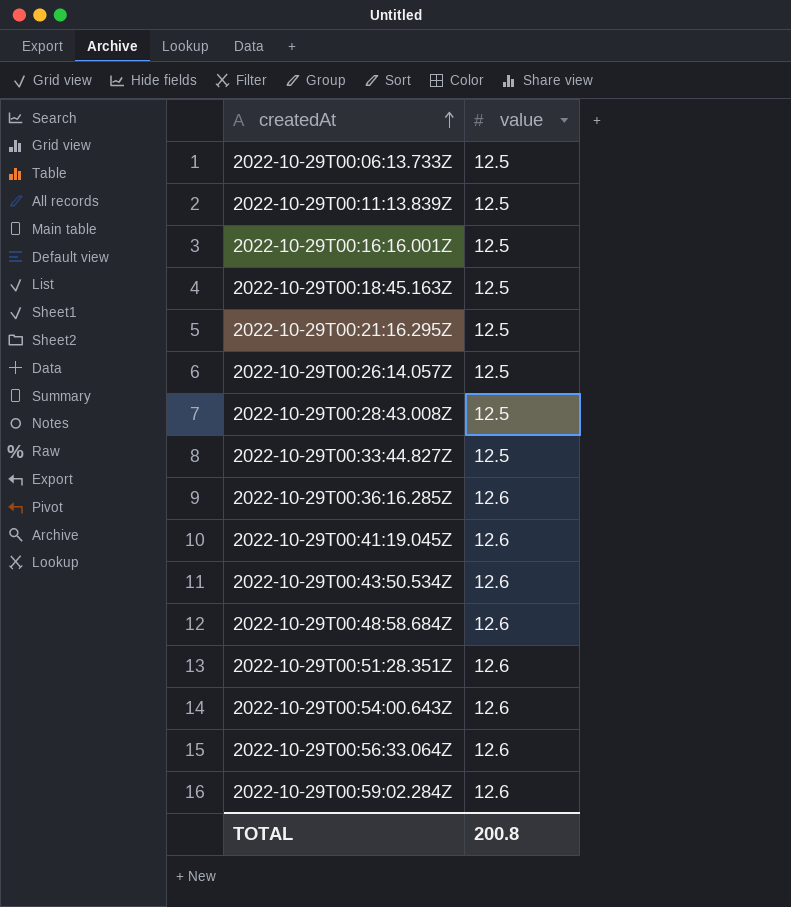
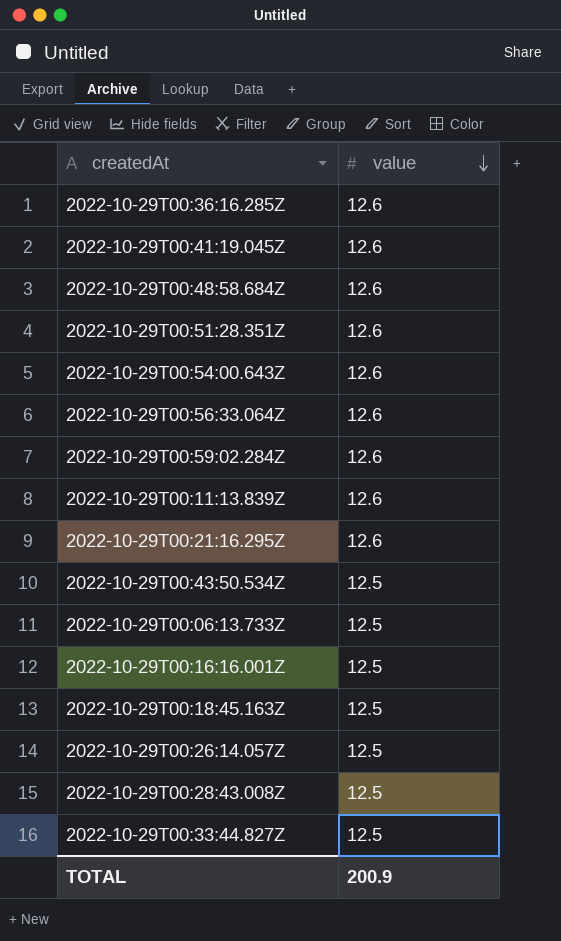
row order: createdAt ascending -> value descending
2022-10-29T00:11:13.839Z | value: 12.5 -> 12.6
2022-10-29T00:21:16.295Z | value: 12.5 -> 12.6
2022-10-29T00:43:50.534Z | value: 12.6 -> 12.5
TOTAL | value: 200.8 -> 200.9

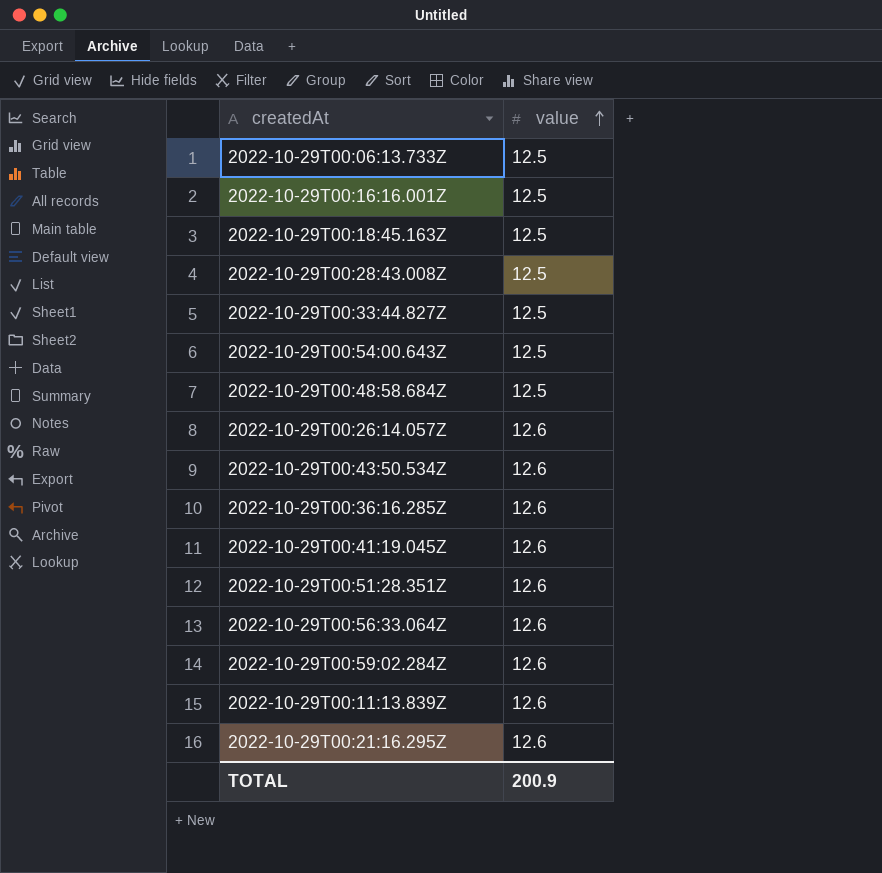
row order: value descending -> value ascending
2022-10-29T00:54:00.643Z | value: 12.6 -> 12.5
2022-10-29T00:48:58.684Z | value: 12.6 -> 12.5
2022-10-29T00:26:14.057Z | value: 12.5 -> 12.6
2022-10-29T00:43:50.534Z | value: 12.5 -> 12.6

